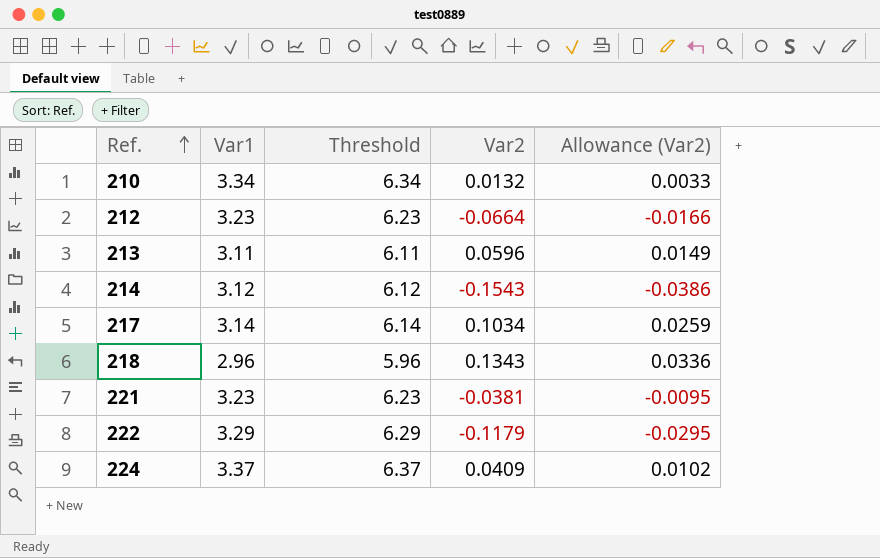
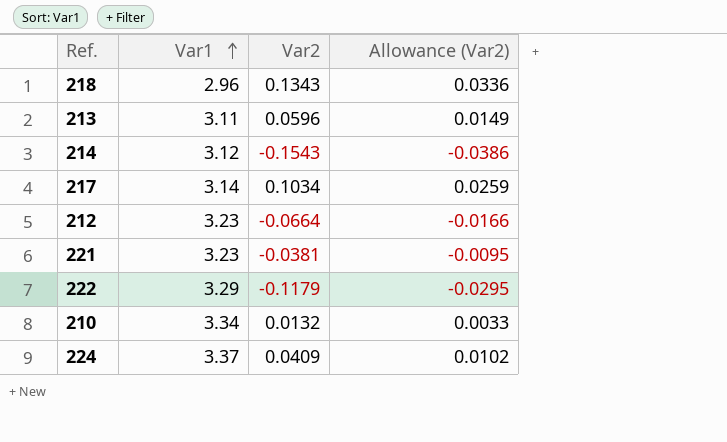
row order: Ref. ascending -> Var1 ascending
column Threshold | formula: [Var1] + 3 -> none

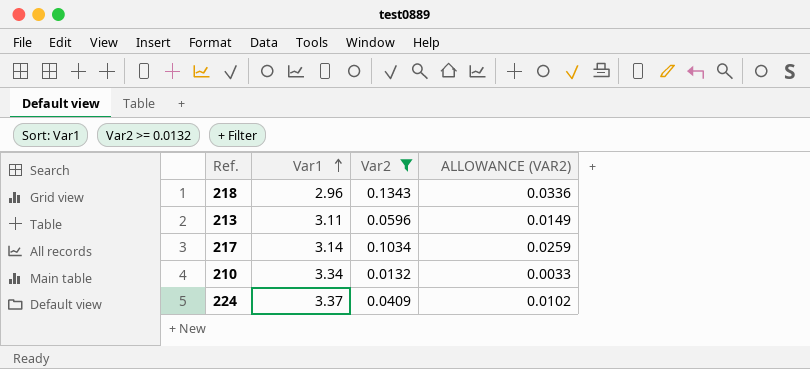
filter: none -> Var2 >= 0.0132
column name: Allowance (Var2) -> ALLOWANCE (VAR2)

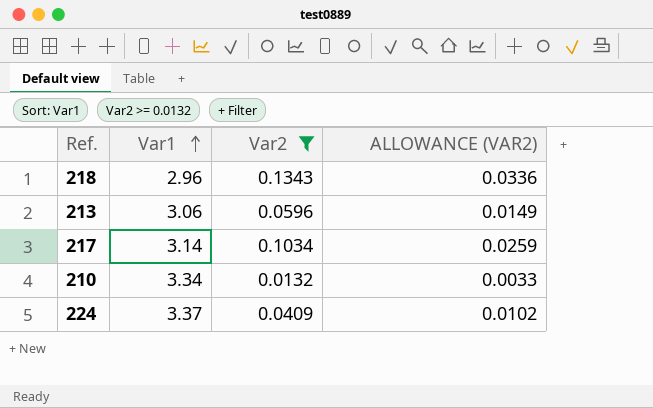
213 | Var1: 3.11 -> 3.06

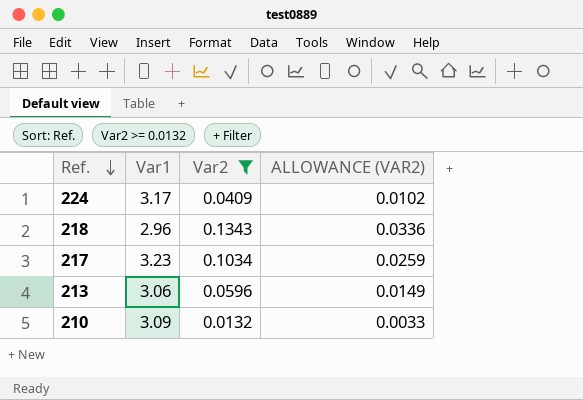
row order: Var1 ascending -> Ref. descending
224 | Var1: 3.37 -> 3.17
217 | Var1: 3.14 -> 3.23
210 | Var1: 3.34 -> 3.09

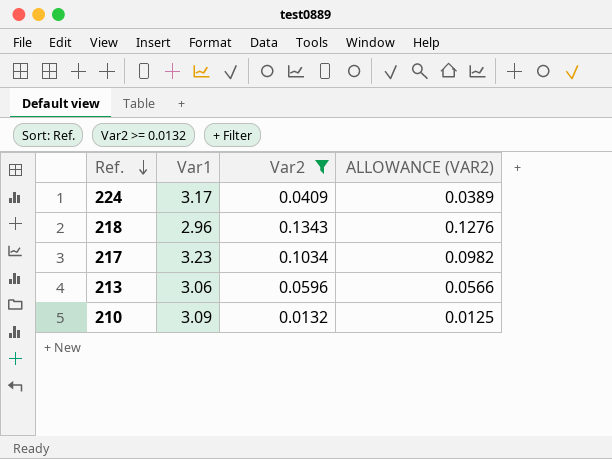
column ALLOWANCE (VAR2) | formula: [Var2] * 0.25 -> [Var2] * 0.95

